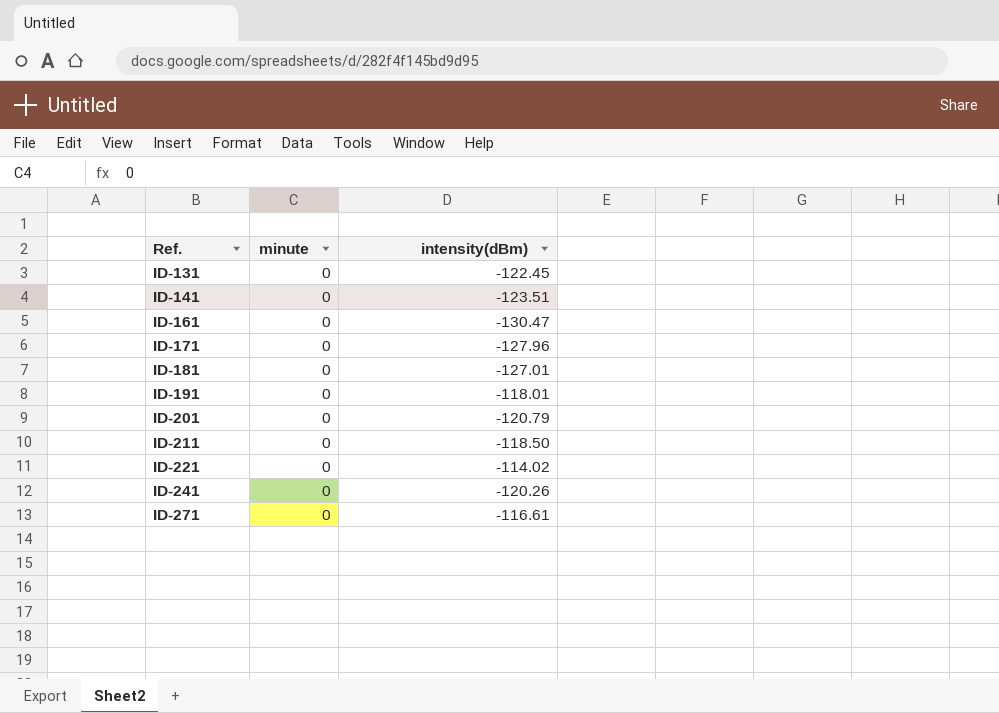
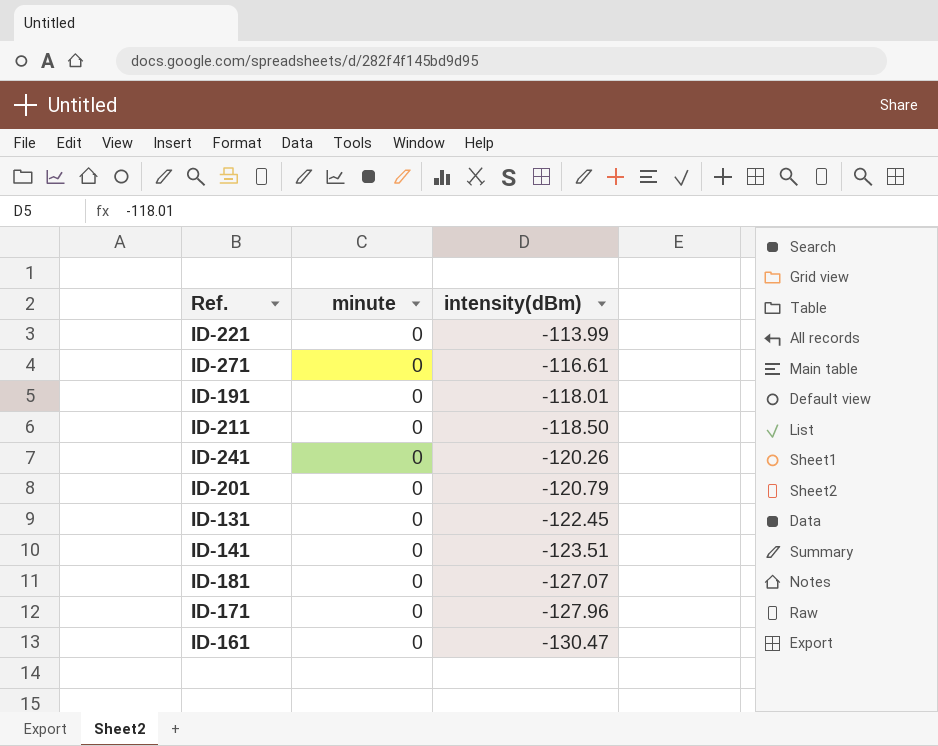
row order: Ref. ascending -> intensity(dBm) descending
ID-221 | intensity(dBm): -114.02 -> -113.99
ID-181 | intensity(dBm): -127.01 -> -127.07

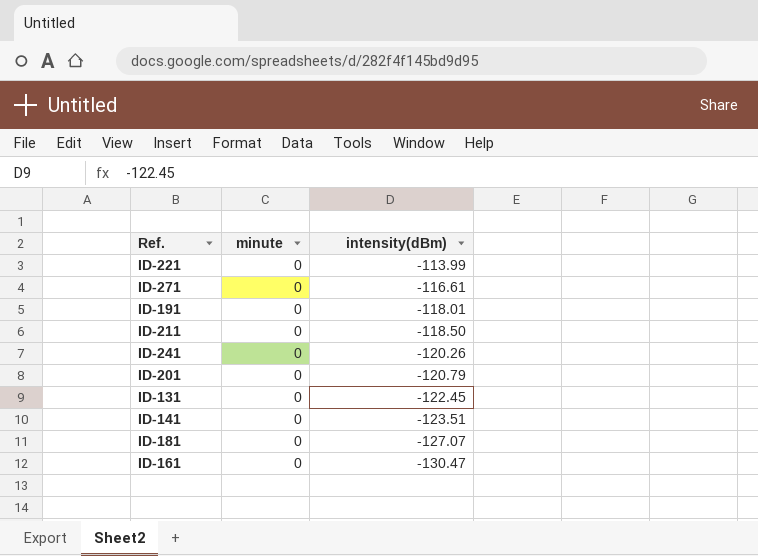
row ID-171: 0 | -127.96 -> none

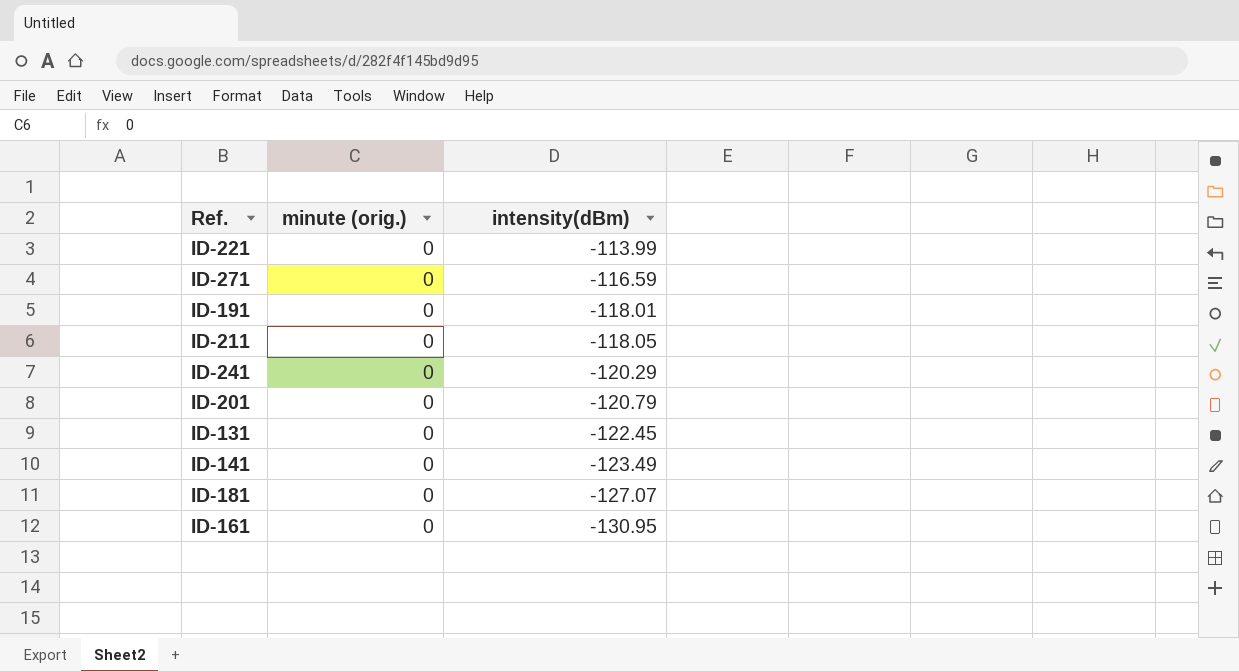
column name: minute -> minute (orig.)
ID-271 | intensity(dBm): -116.61 -> -116.59
ID-211 | intensity(dBm): -118.50 -> -118.05
ID-241 | intensity(dBm): -120.26 -> -120.29
ID-141 | intensity(dBm): -123.51 -> -123.49
ID-161 | intensity(dBm): -130.47 -> -130.95

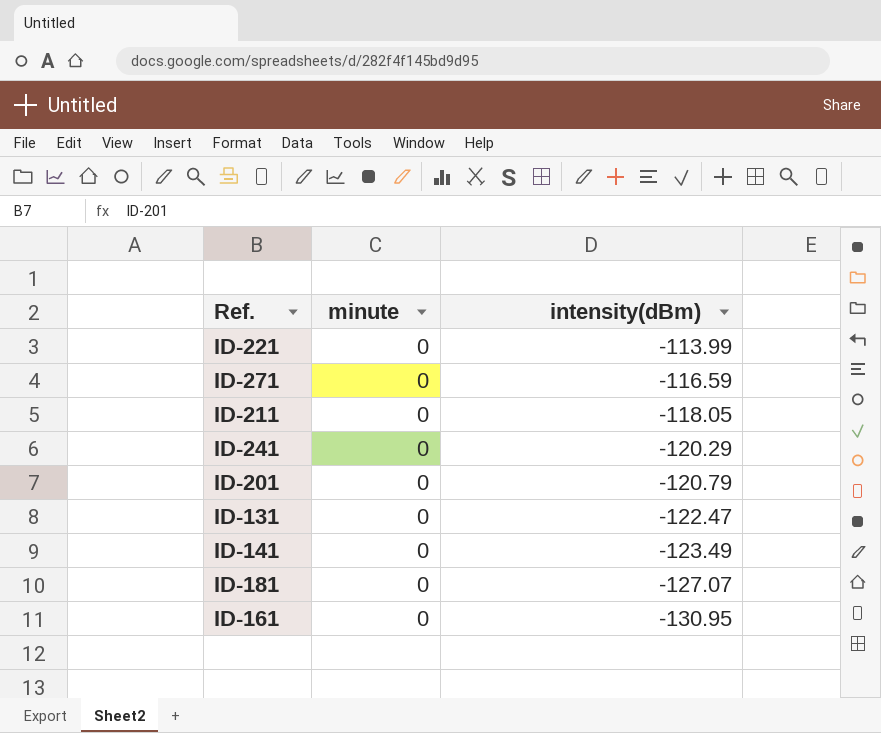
column name: minute (orig.) -> minute
row ID-191: 0 | -118.01 -> none
ID-131 | intensity(dBm): -122.45 -> -122.47

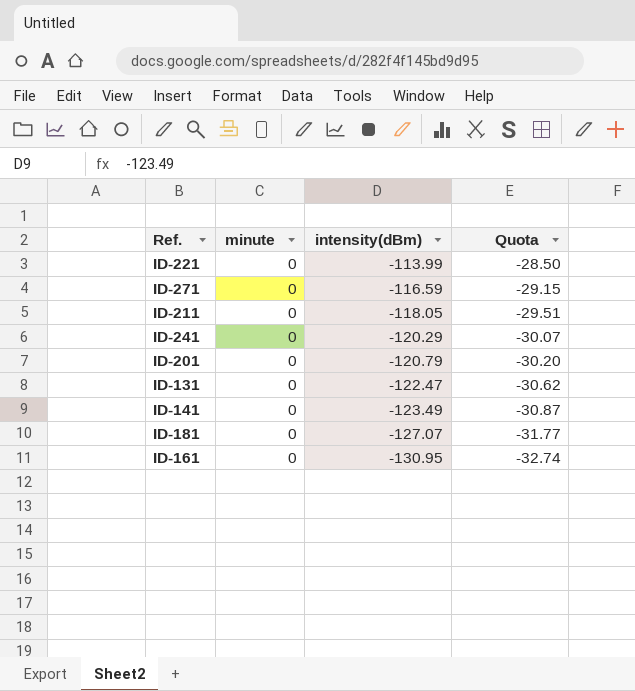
column Quota | formula: none -> [intensity(dBm)] * 0.25

